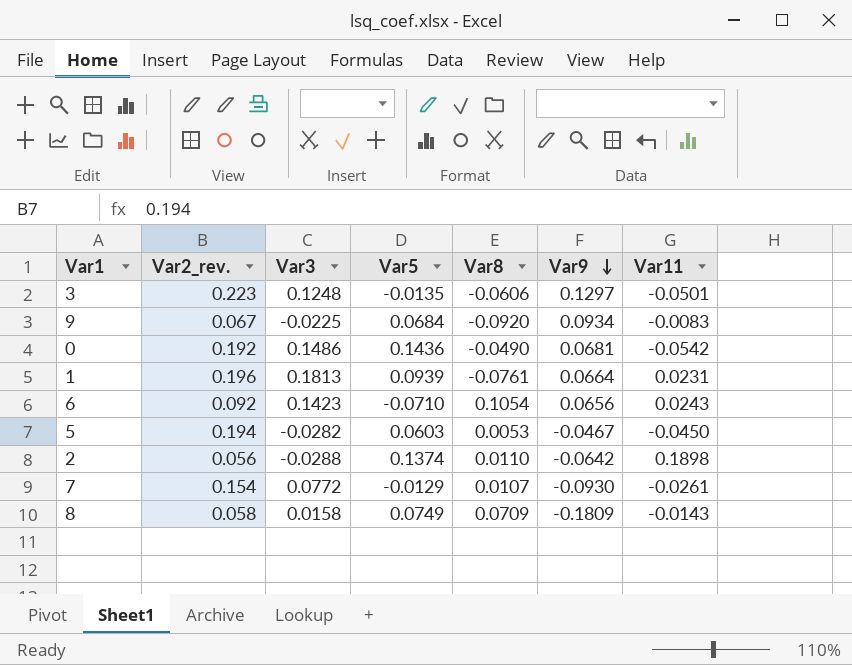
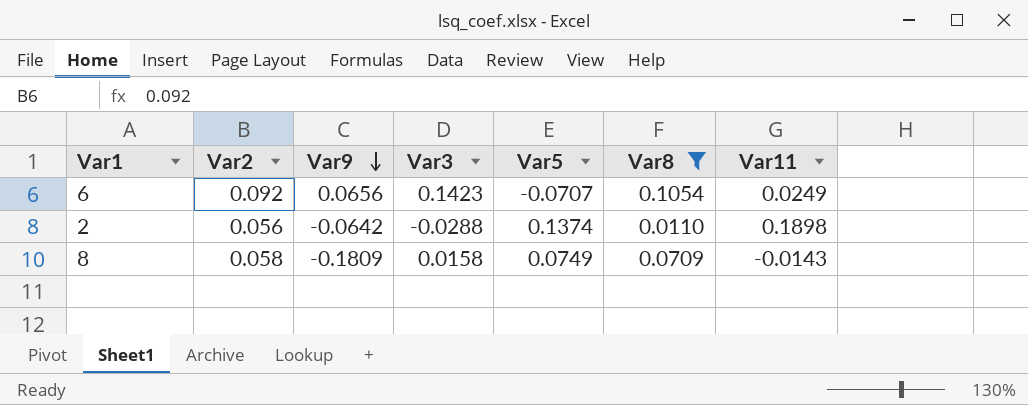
filter: none -> Var8 >= 0.0110
column name: Var2_rev. -> Var2
column Var9 | position: 6 -> 3
6 | Var5: -0.0710 -> -0.0707
6 | Var11: 0.0243 -> 0.0249

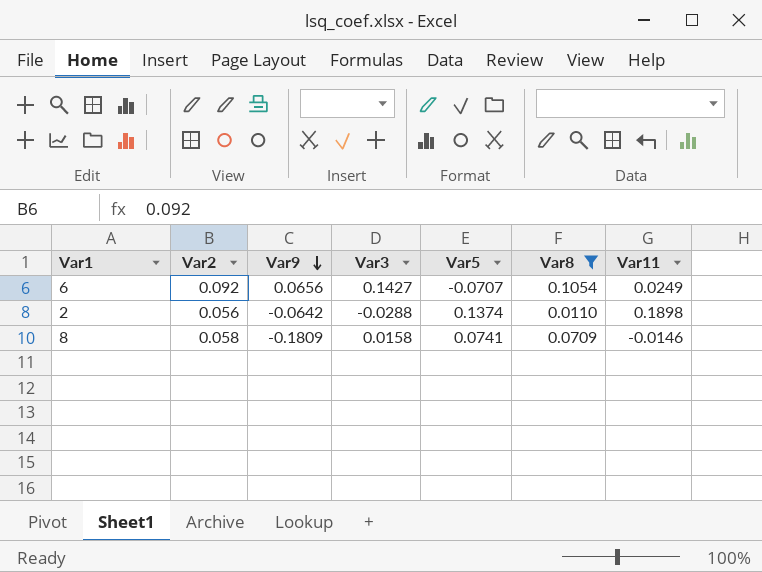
6 | Var3: 0.1423 -> 0.1427
8 | Var5: 0.0749 -> 0.0741
8 | Var11: -0.0143 -> -0.0146

